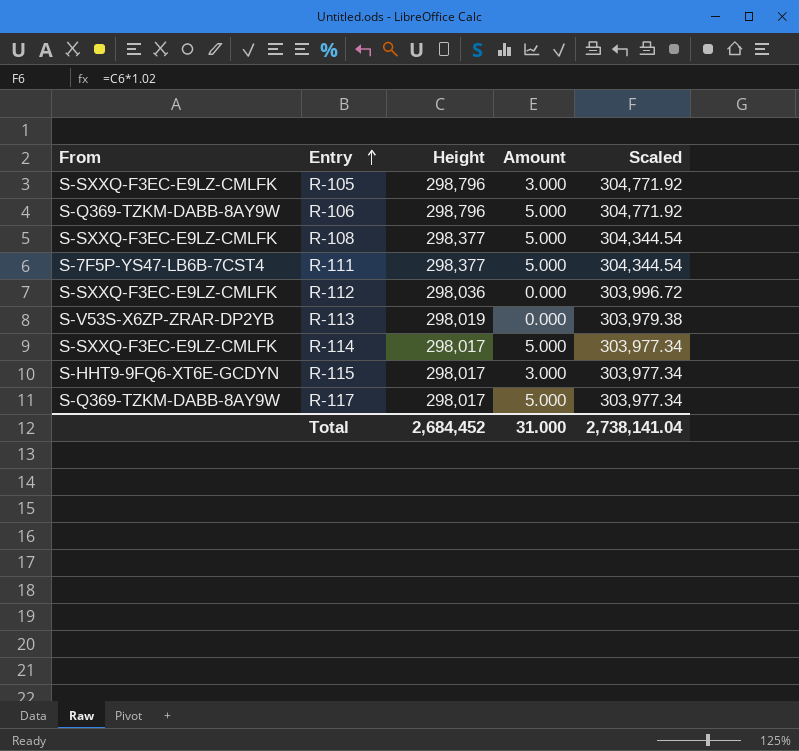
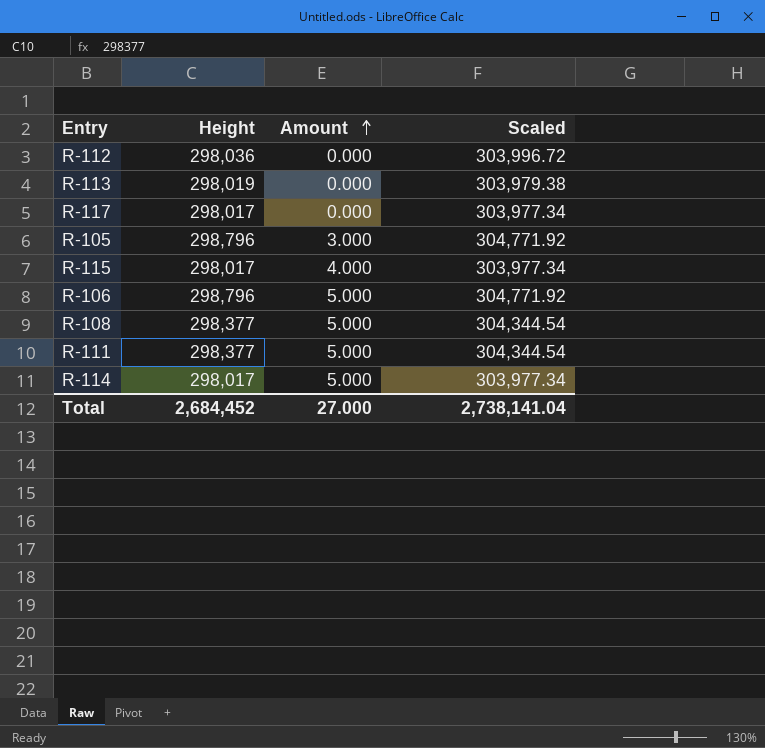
row order: Entry ascending -> Amount ascending
column From | position: 1 -> none
R-117 | Amount: 5.000 -> 0.000
R-115 | Amount: 3.000 -> 4.000
Total | Amount: 31.000 -> 27.000

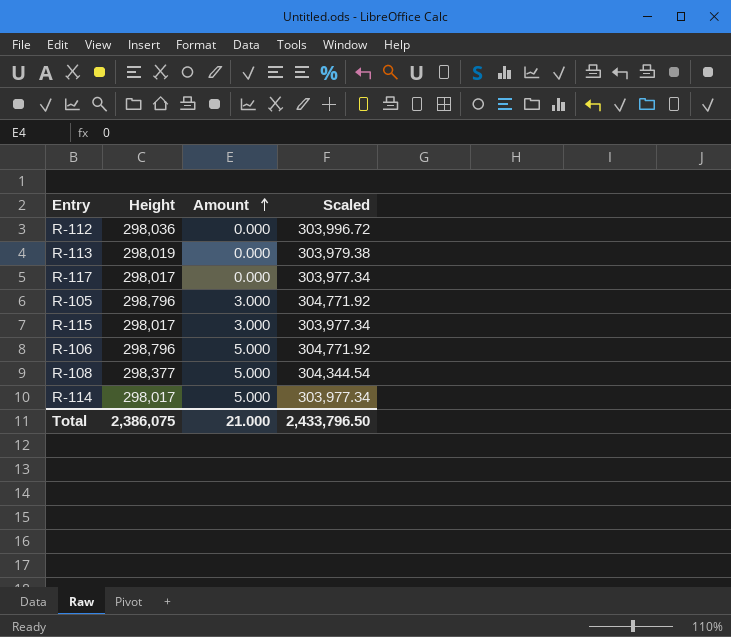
row R-111: 298,377 | 5.000 | 304,344.54 -> none
R-115 | Amount: 4.000 -> 3.000
Total | Height: 2,684,452 -> 2,386,075
Total | Amount: 27.000 -> 21.000
Total | Scaled: 2,738,141.04 -> 2,433,796.50

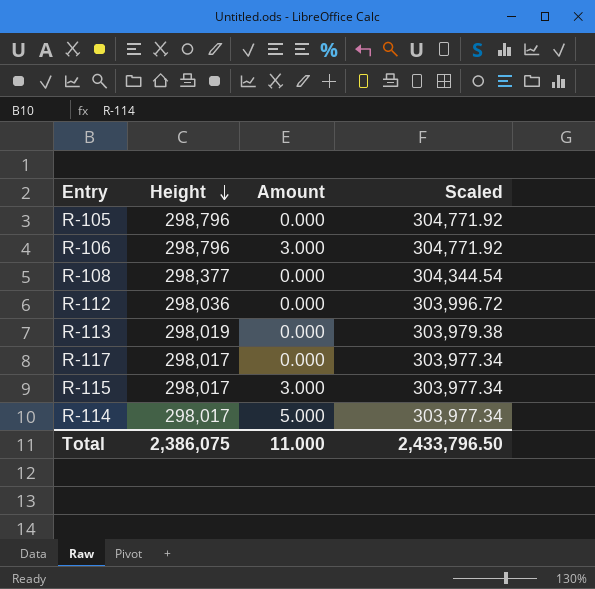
row order: Amount ascending -> Height descending
R-105 | Amount: 3.000 -> 0.000
R-106 | Amount: 5.000 -> 3.000
R-108 | Amount: 5.000 -> 0.000
Total | Amount: 21.000 -> 11.000

